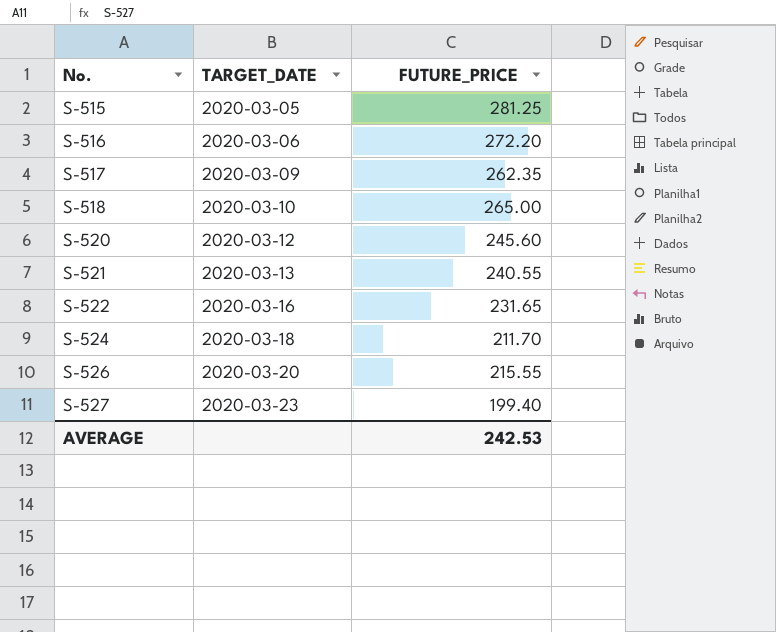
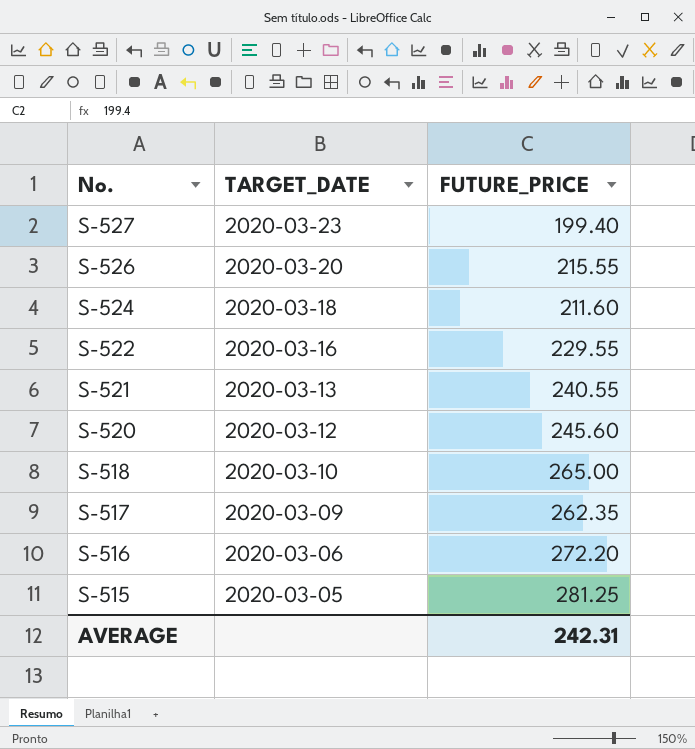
row order: No. ascending -> No. descending
S-524 | FUTURE_PRICE: 211.70 -> 211.60
S-522 | FUTURE_PRICE: 231.65 -> 229.55
AVERAGE | FUTURE_PRICE: 242.53 -> 242.31

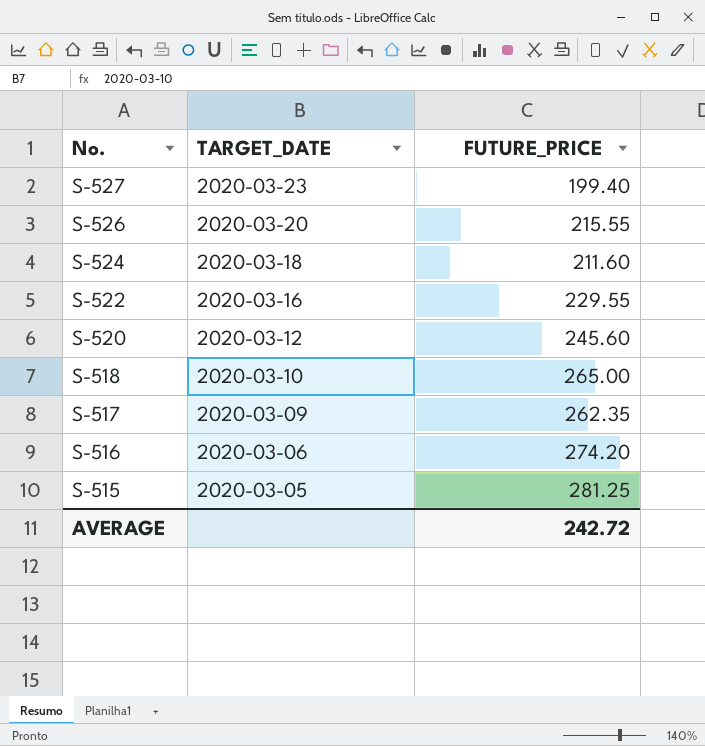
row S-521: 2020-03-13 | 240.55 -> none
S-516 | FUTURE_PRICE: 272.20 -> 274.20
AVERAGE | FUTURE_PRICE: 242.31 -> 242.72

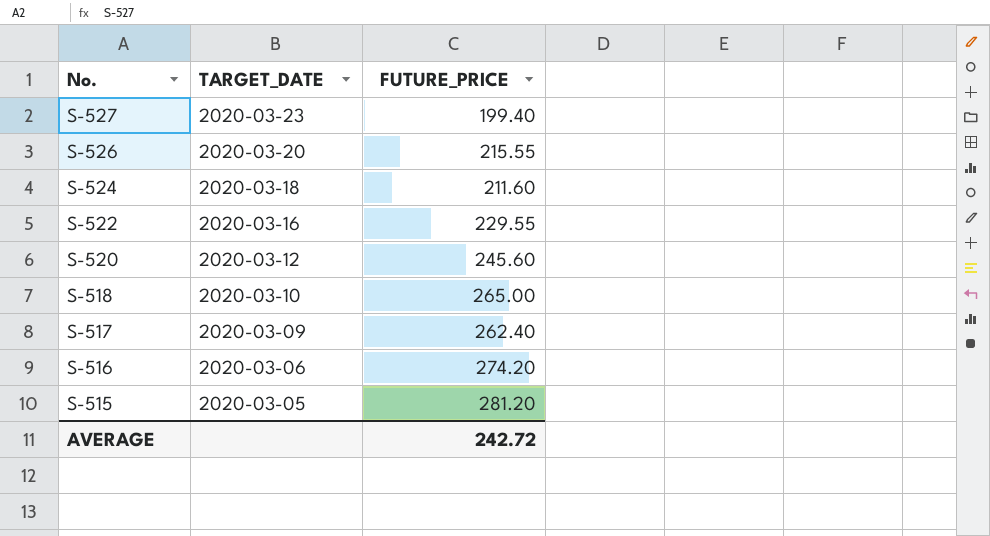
S-517 | FUTURE_PRICE: 262.35 -> 262.40
S-515 | FUTURE_PRICE: 281.25 -> 281.20

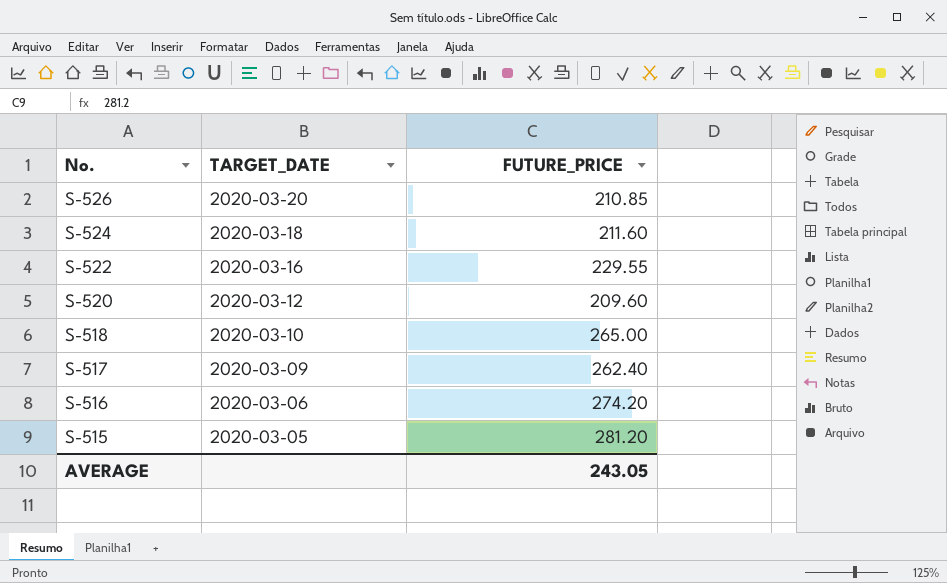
row S-527: 2020-03-23 | 199.40 -> none
S-526 | FUTURE_PRICE: 215.55 -> 210.85
S-520 | FUTURE_PRICE: 245.60 -> 209.60
AVERAGE | FUTURE_PRICE: 242.72 -> 243.05

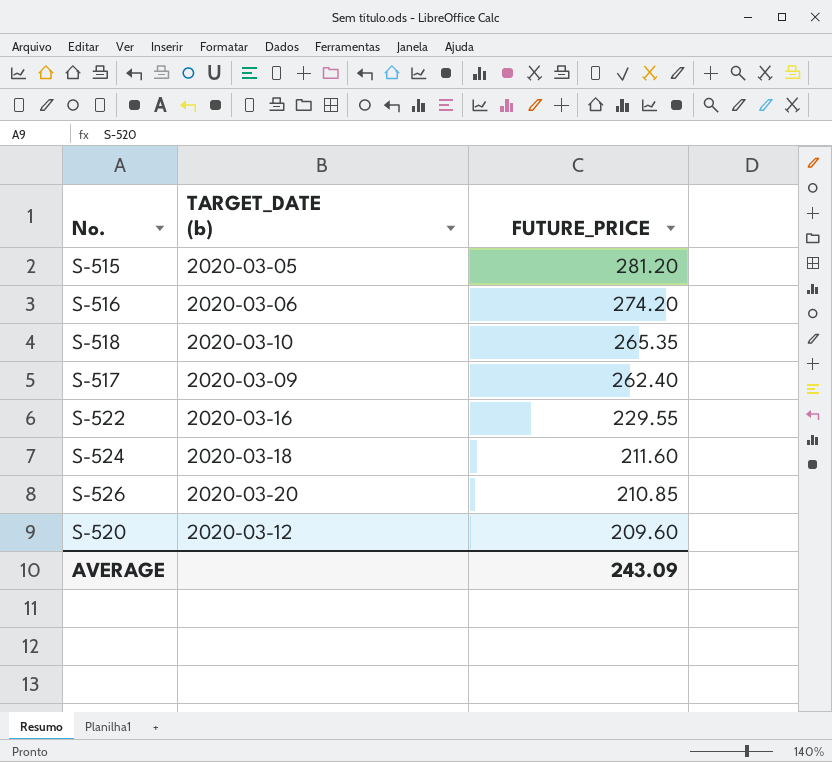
row order: No. descending -> FUTURE_PRICE descending
column name: TARGET_DATE -> TARGET_DATE (b)
S-518 | FUTURE_PRICE: 265.00 -> 265.35
AVERAGE | FUTURE_PRICE: 243.05 -> 243.09

